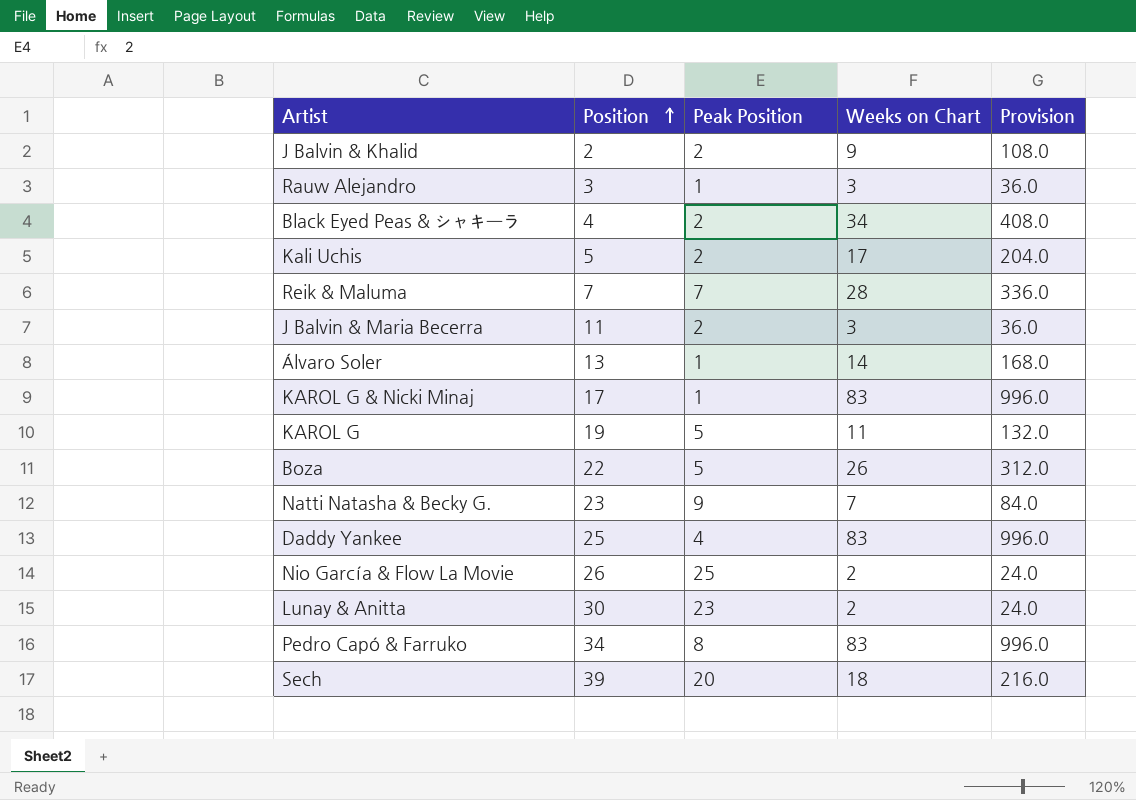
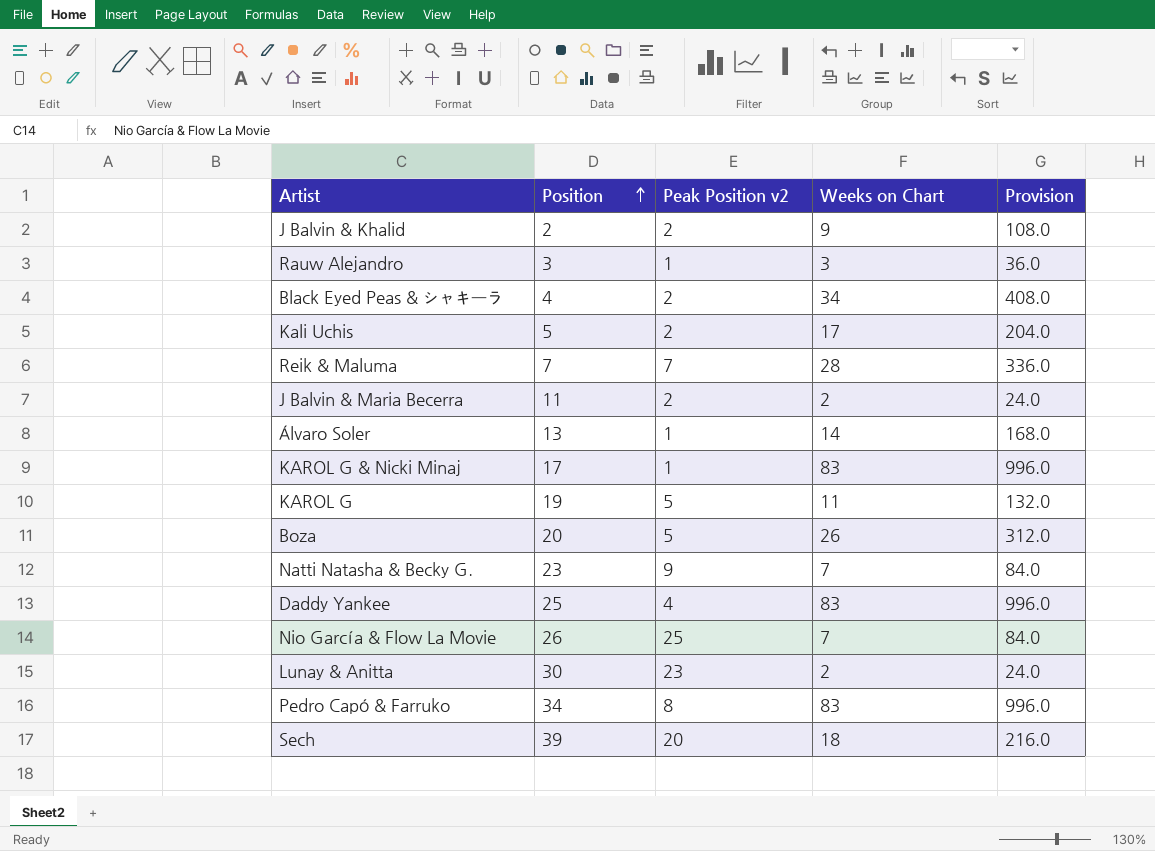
column name: Peak Position -> Peak Position v2
J Balvin & Maria Becerra | Weeks on Chart: 3 -> 2
J Balvin & Maria Becerra | Provision: 36.0 -> 24.0
Boza | Position: 22 -> 20
Nio García & Flow La Movie | Weeks on Chart: 2 -> 7
Nio García & Flow La Movie | Provision: 24.0 -> 84.0

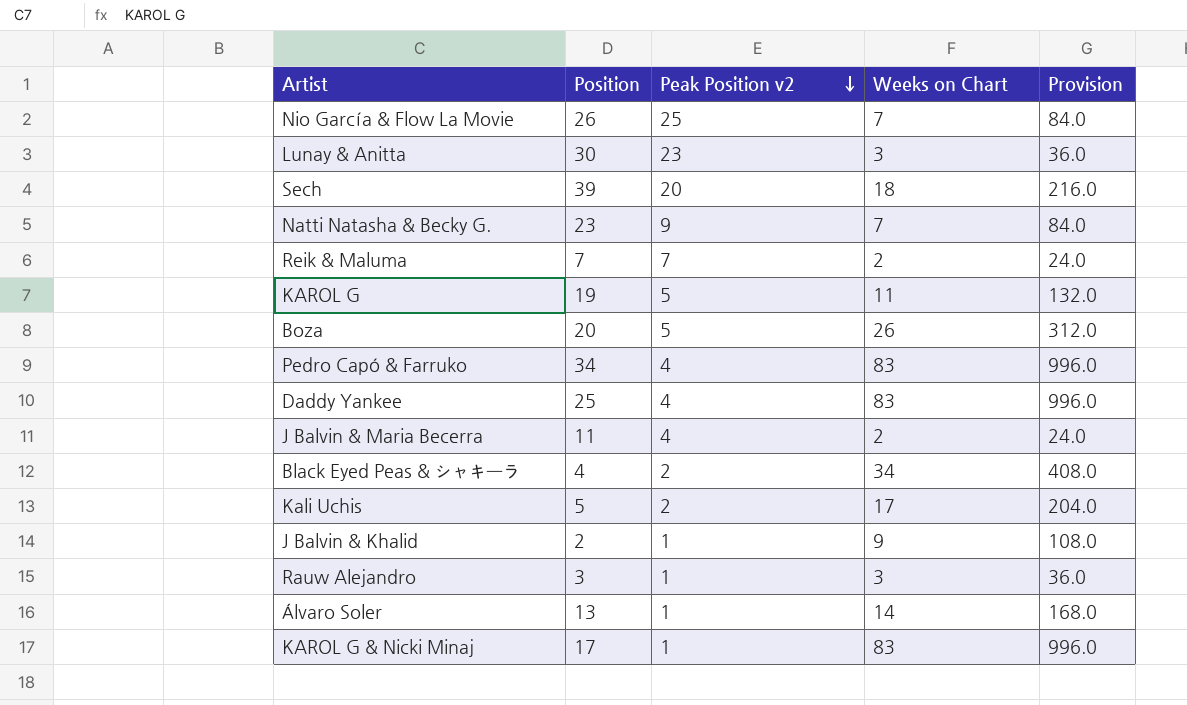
row order: Position ascending -> Peak Position v2 descending
Lunay & Anitta | Weeks on Chart: 2 -> 3
Lunay & Anitta | Provision: 24.0 -> 36.0
Reik & Maluma | Weeks on Chart: 28 -> 2
Reik & Maluma | Provision: 336.0 -> 24.0
Pedro Capó & Farruko | Peak Position v2: 8 -> 4
J Balvin & Maria Becerra | Peak Position v2: 2 -> 4
J Balvin & Khalid | Peak Position v2: 2 -> 1

